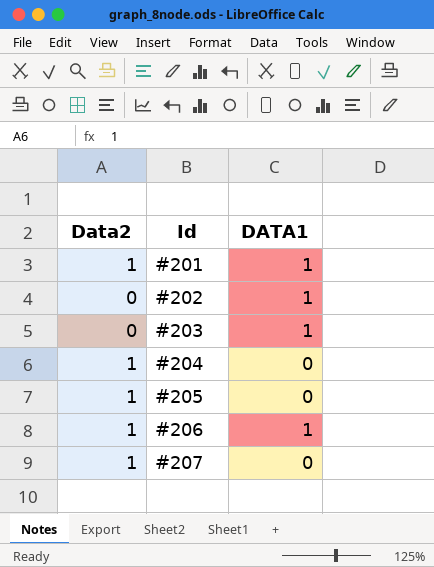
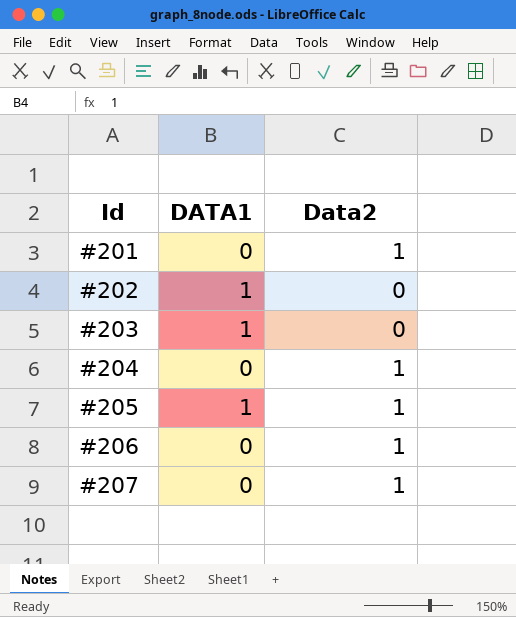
column Data2 | position: 1 -> 3
#201 | DATA1: 1 -> 0
#205 | DATA1: 0 -> 1
#206 | DATA1: 1 -> 0

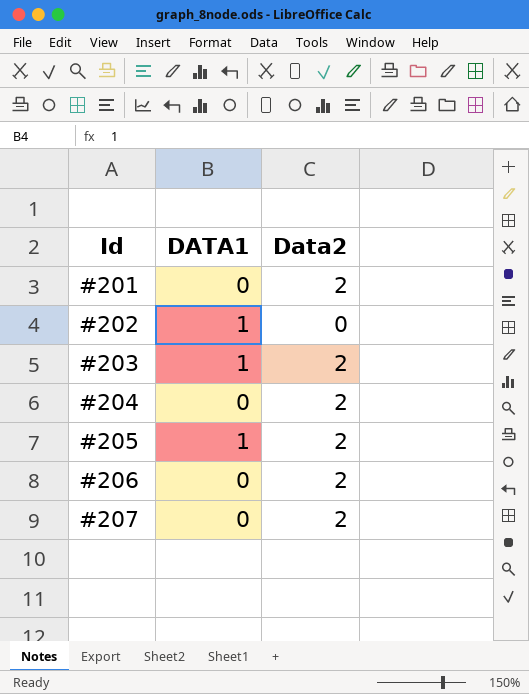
#201 | Data2: 1 -> 2
#203 | Data2: 0 -> 2
#204 | Data2: 1 -> 2
#205 | Data2: 1 -> 2
#206 | Data2: 1 -> 2
#207 | Data2: 1 -> 2

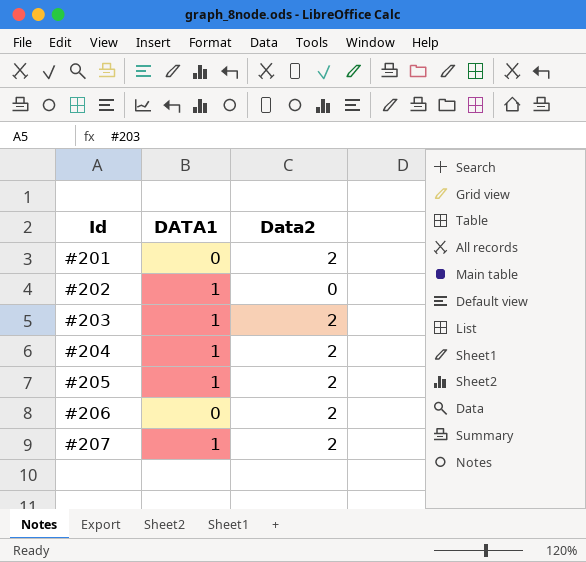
#204 | DATA1: 0 -> 1
#207 | DATA1: 0 -> 1

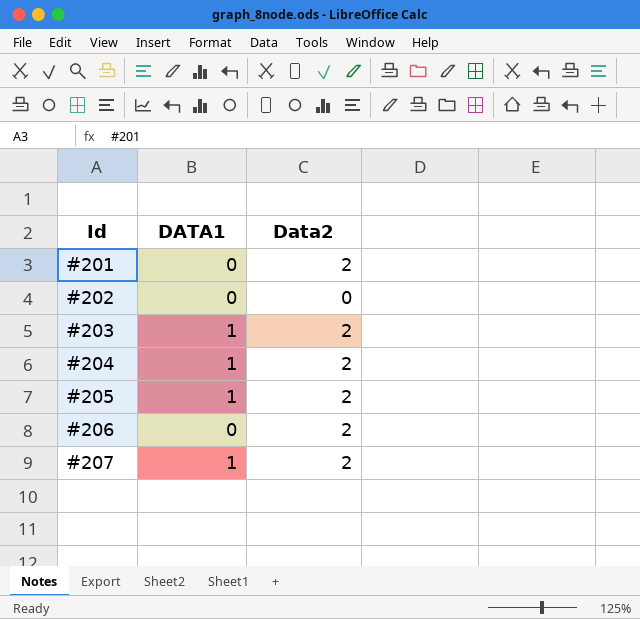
#202 | DATA1: 1 -> 0

